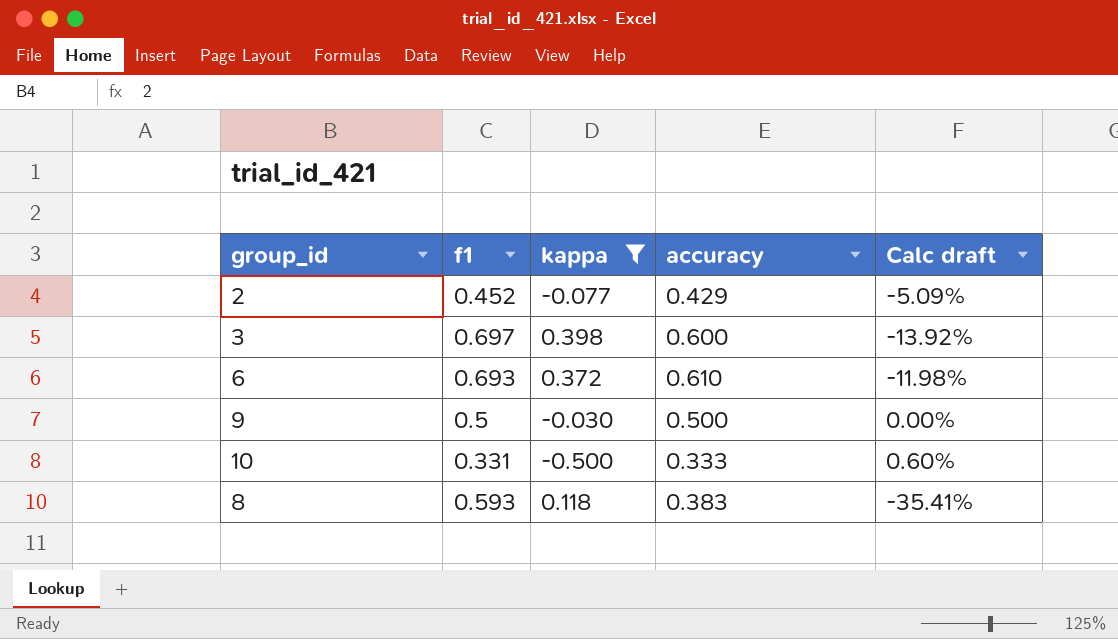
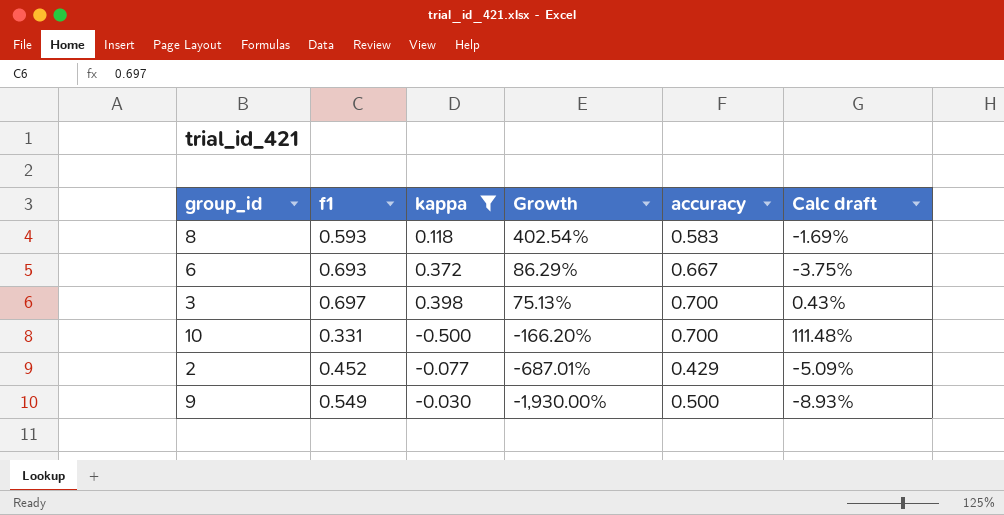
row order: none -> Growth descending
column Growth | formula: none -> ([f1] - [kappa]) / [kappa]
8 | accuracy: 0.383 -> 0.583
8 | Calc draft: -35.41% -> -1.69%
6 | accuracy: 0.610 -> 0.667
6 | Calc draft: -11.98% -> -3.75%
3 | accuracy: 0.600 -> 0.700
3 | Calc draft: -13.92% -> 0.43%
10 | accuracy: 0.333 -> 0.700
10 | Calc draft: 0.60% -> 111.48%
9 | f1: 0.5 -> 0.549
9 | Calc draft: 0.00% -> -8.93%

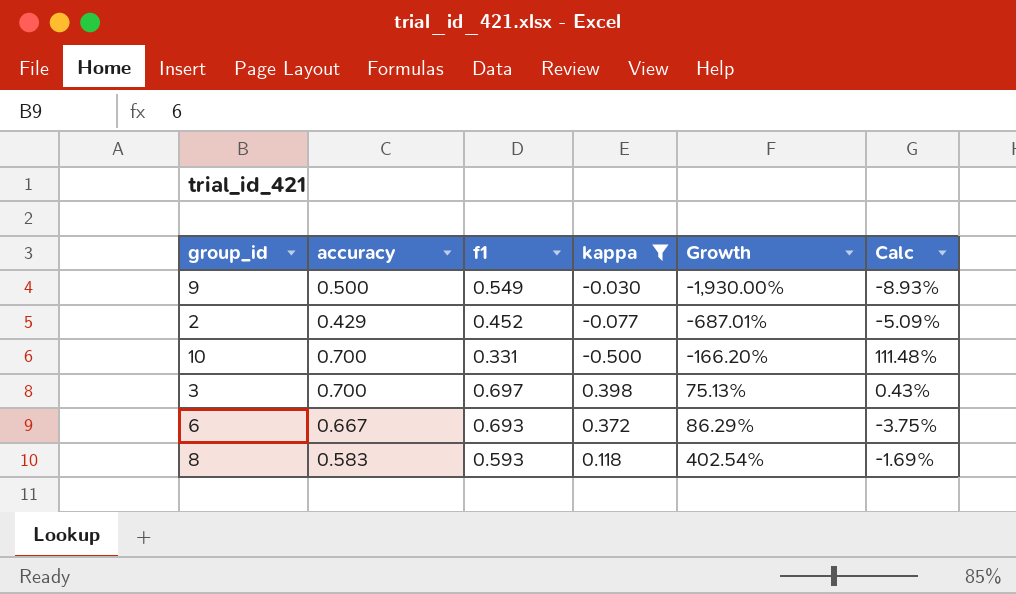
row order: Growth descending -> Growth ascending
column accuracy | position: 5 -> 2
column name: Calc draft -> Calc

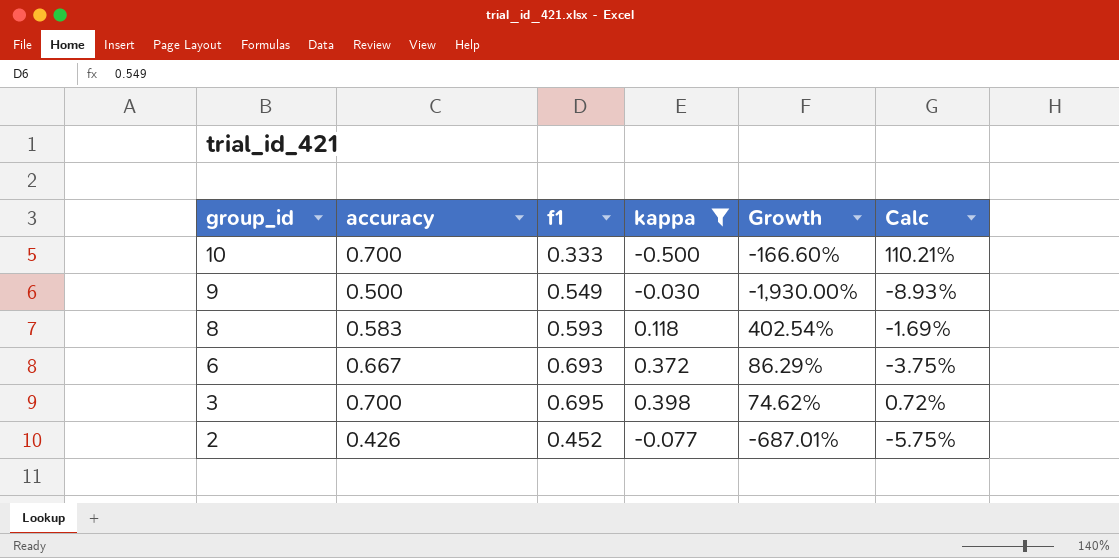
row order: Growth ascending -> group_id descending
10 | f1: 0.331 -> 0.333
10 | Growth: -166.20% -> -166.60%
10 | Calc: 111.48% -> 110.21%
3 | f1: 0.697 -> 0.695
3 | Growth: 75.13% -> 74.62%
3 | Calc: 0.43% -> 0.72%
2 | accuracy: 0.429 -> 0.426
2 | Calc: -5.09% -> -5.75%

